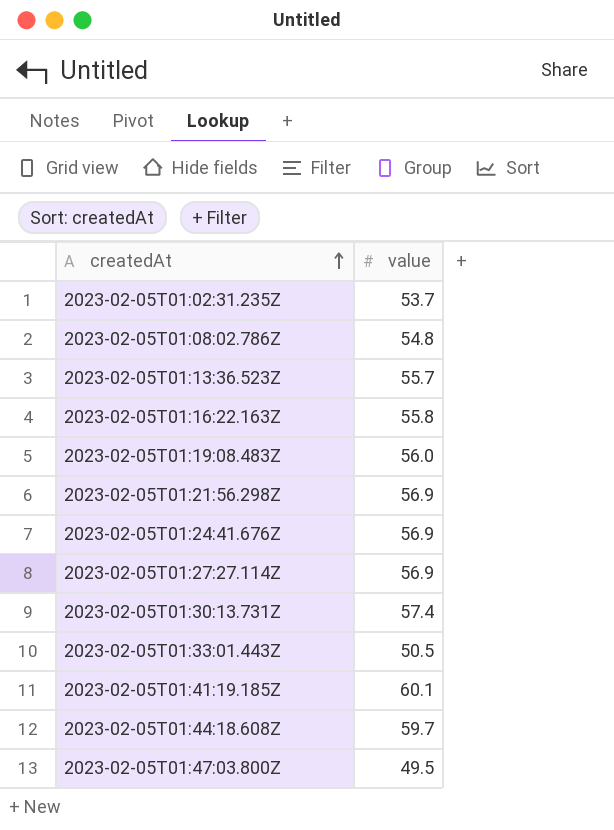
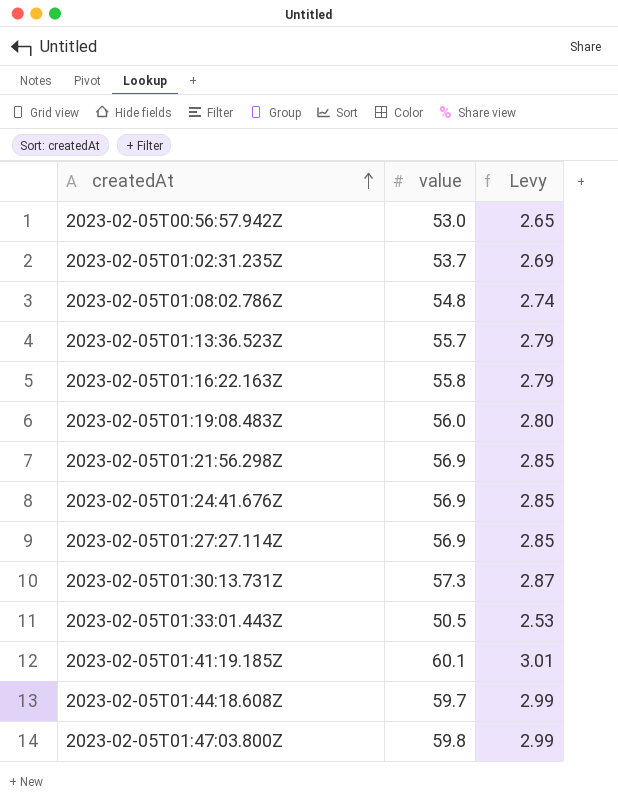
column Levy | formula: none -> [value] * 0.05
row 2023-02-05T00:56:57.942Z: none -> 53.0 | 2.65
2023-02-05T01:30:13.731Z | value: 57.4 -> 57.3
2023-02-05T01:47:03.800Z | value: 49.5 -> 59.8

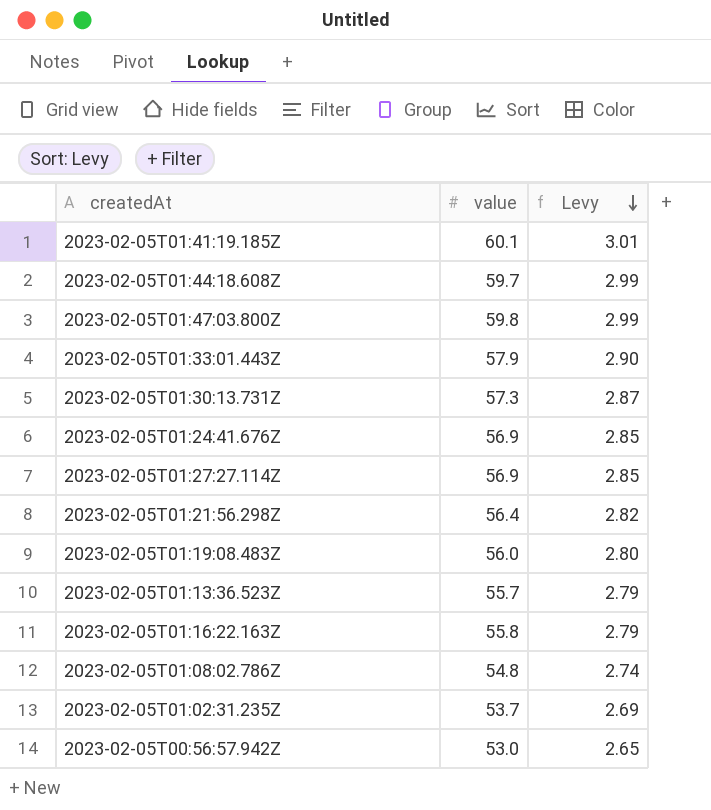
row order: createdAt ascending -> Levy descending
2023-02-05T01:33:01.443Z | value: 50.5 -> 57.9
2023-02-05T01:33:01.443Z | Levy: 2.53 -> 2.90
2023-02-05T01:21:56.298Z | value: 56.9 -> 56.4
2023-02-05T01:21:56.298Z | Levy: 2.85 -> 2.82

